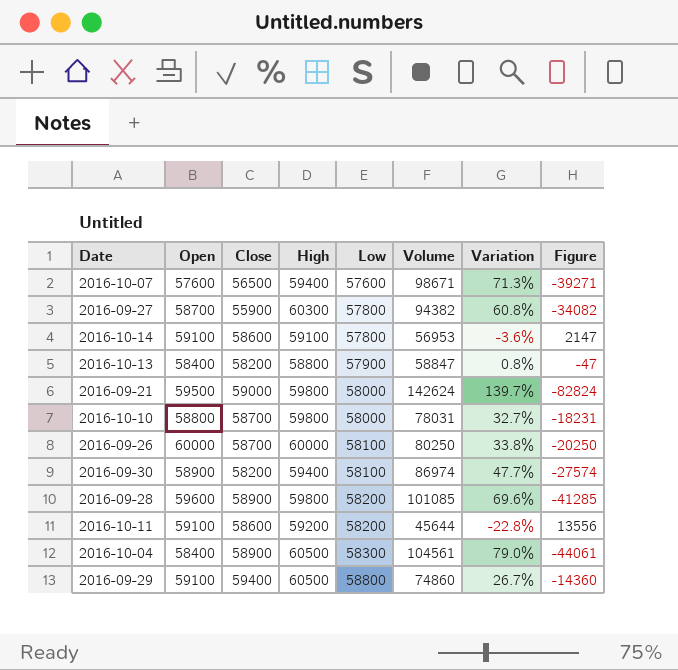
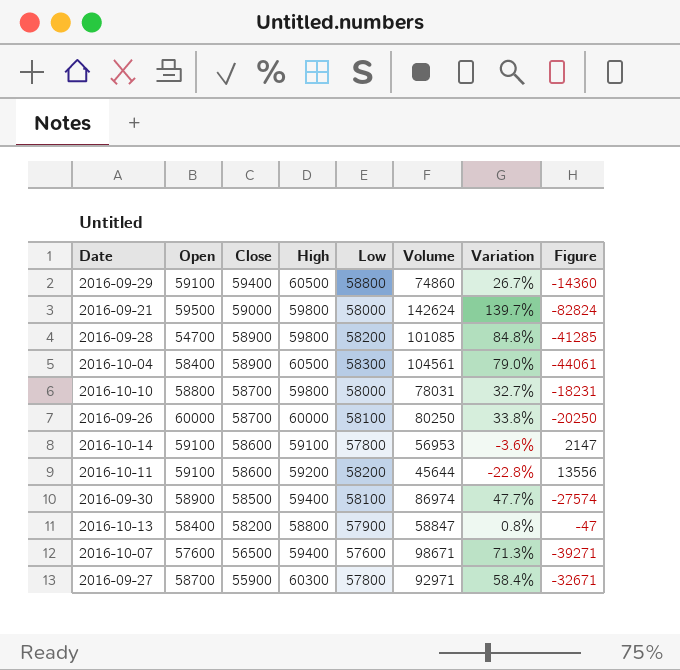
row order: Low ascending -> Close descending
2016-09-28 | Open: 59600 -> 54700
2016-09-28 | Variation: 69.6% -> 84.8%
2016-09-30 | Close: 58200 -> 58500
2016-09-27 | Volume: 94382 -> 92971
2016-09-27 | Variation: 60.8% -> 58.4%
2016-09-27 | Figure: -34082 -> -32671

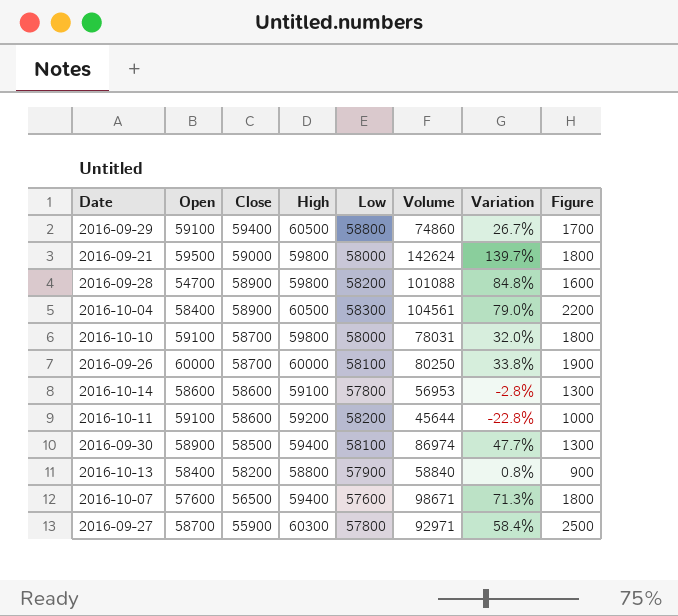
column Figure | formula: [High] - [Volume] -> [High] - [Low]
2016-09-28 | Volume: 101085 -> 101088
2016-10-10 | Open: 58800 -> 59100
2016-10-10 | Variation: 32.7% -> 32.0%
2016-10-14 | Open: 59100 -> 58600
2016-10-14 | Variation: -3.6% -> -2.8%
2016-10-13 | Volume: 58847 -> 58840

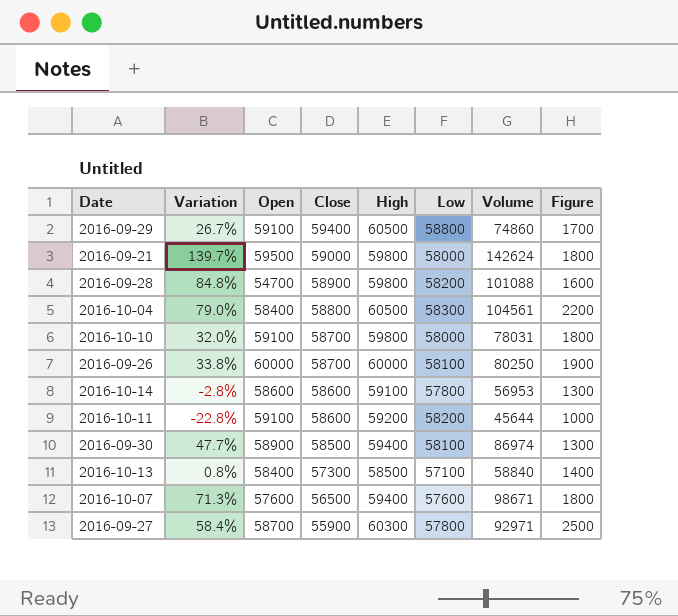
column Variation | position: 7 -> 2
2016-10-04 | Close: 58900 -> 58800
2016-10-13 | Close: 58200 -> 57300
2016-10-13 | High: 58800 -> 58500
2016-10-13 | Low: 57900 -> 57100
2016-10-13 | Figure: 900 -> 1400

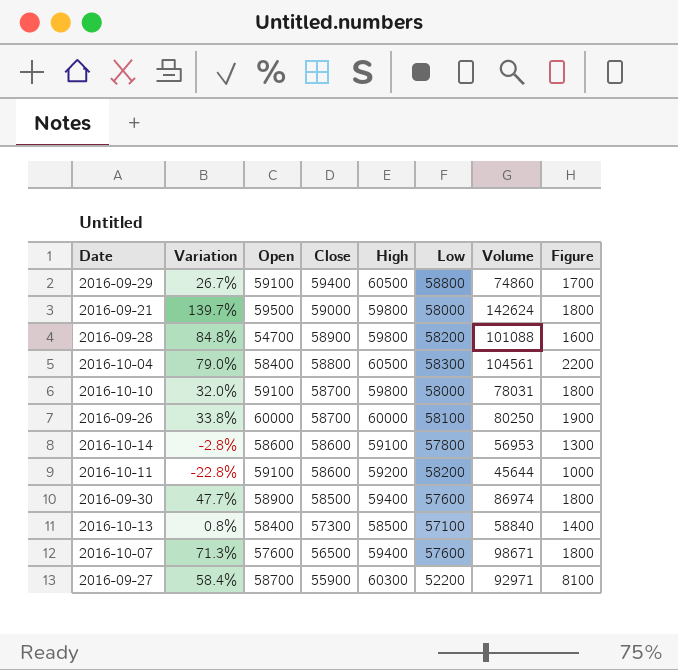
2016-09-30 | Low: 58100 -> 57600
2016-09-30 | Figure: 1300 -> 1800
2016-09-27 | Low: 57800 -> 52200
2016-09-27 | Figure: 2500 -> 8100

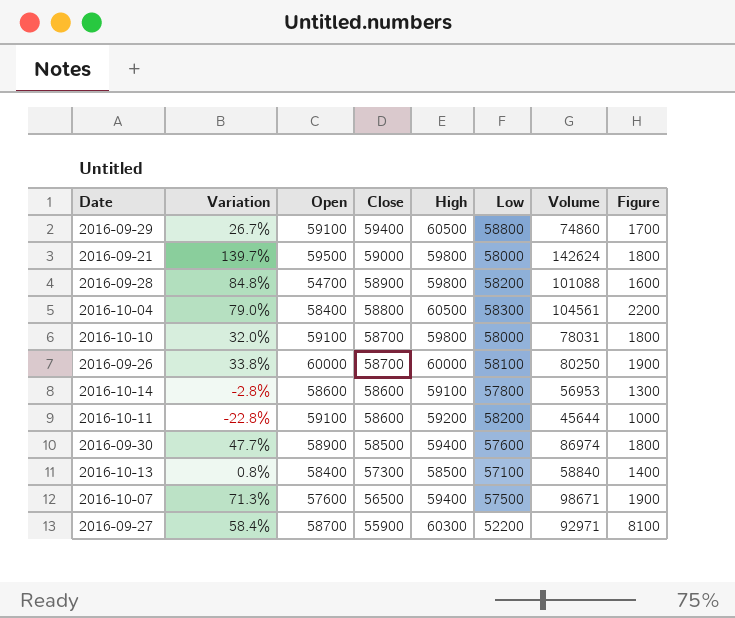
2016-10-07 | Low: 57600 -> 57500
2016-10-07 | Figure: 1800 -> 1900

